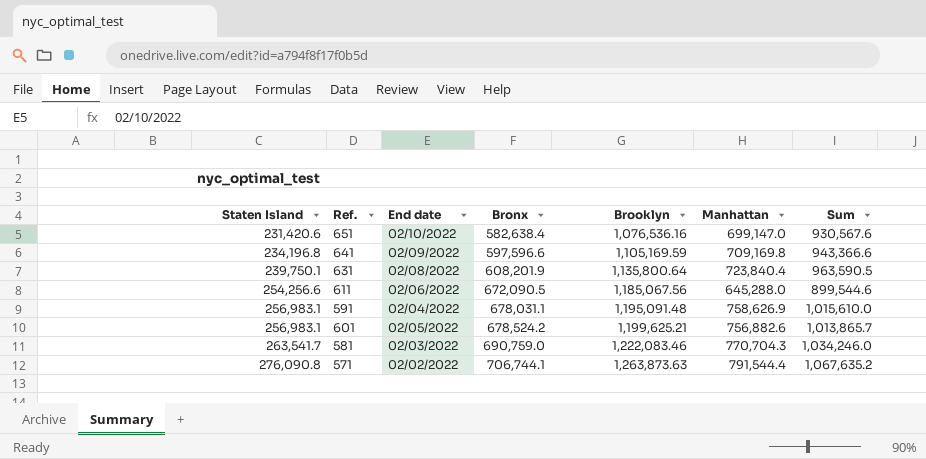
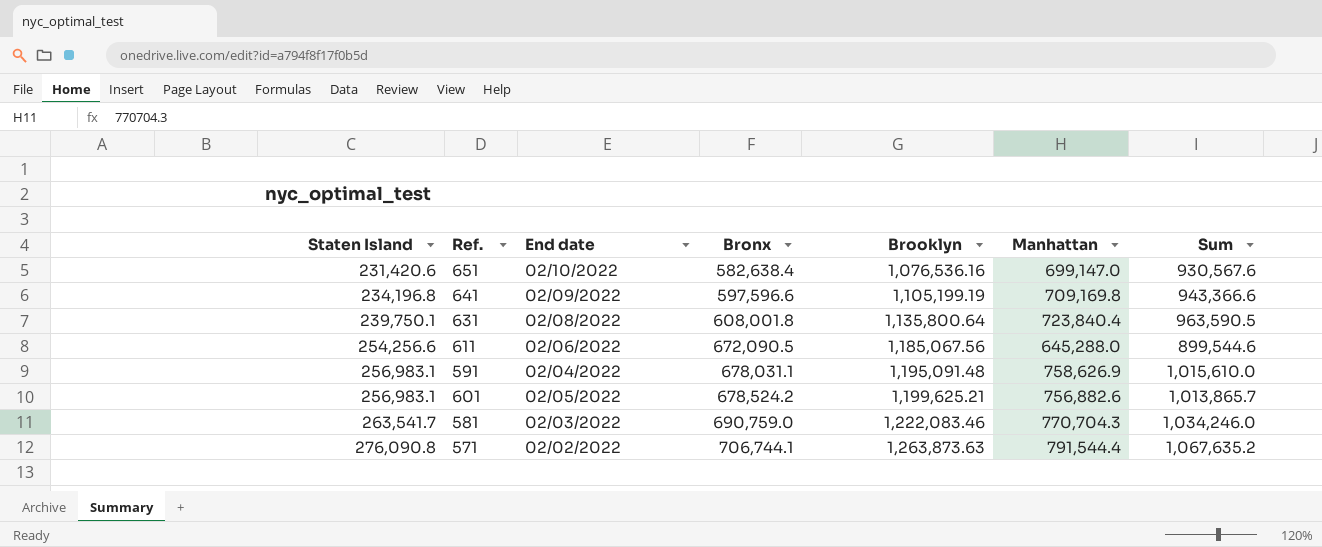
641 | Brooklyn: 1,105,169.59 -> 1,105,199.19
631 | Bronx: 608,201.9 -> 608,001.8

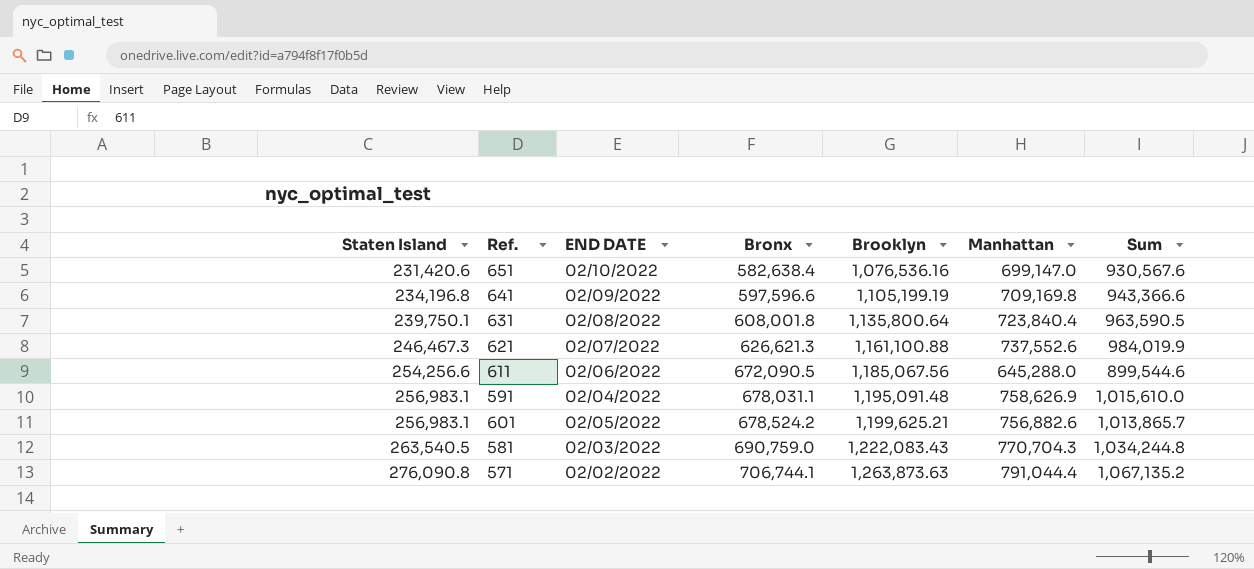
column name: End date -> END DATE
row 621: none -> 246,467.3 | 02/07/2022 | 626,621.3 | 1,161,100.88 | 737,552.6 | 984,019.9
581 | Staten Island: 263,541.7 -> 263,540.5
581 | Brooklyn: 1,222,083.46 -> 1,222,083.43
581 | Sum: 1,034,246.0 -> 1,034,244.8
571 | Manhattan: 791,544.4 -> 791,044.4
571 | Sum: 1,067,635.2 -> 1,067,135.2

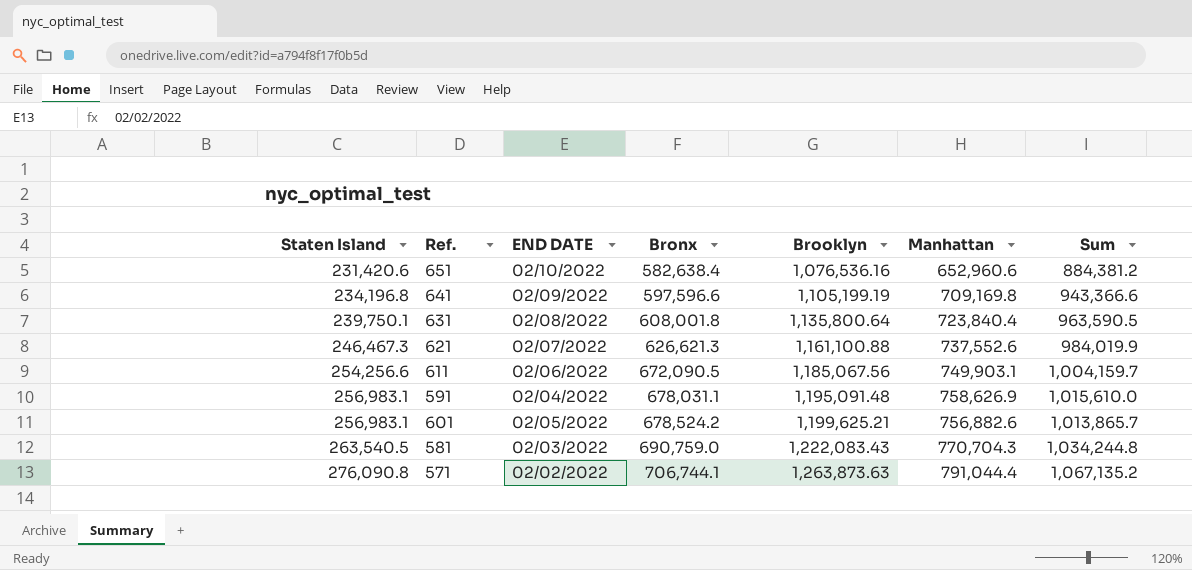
651 | Manhattan: 699,147.0 -> 652,960.6
651 | Sum: 930,567.6 -> 884,381.2
611 | Manhattan: 645,288.0 -> 749,903.1
611 | Sum: 899,544.6 -> 1,004,159.7

